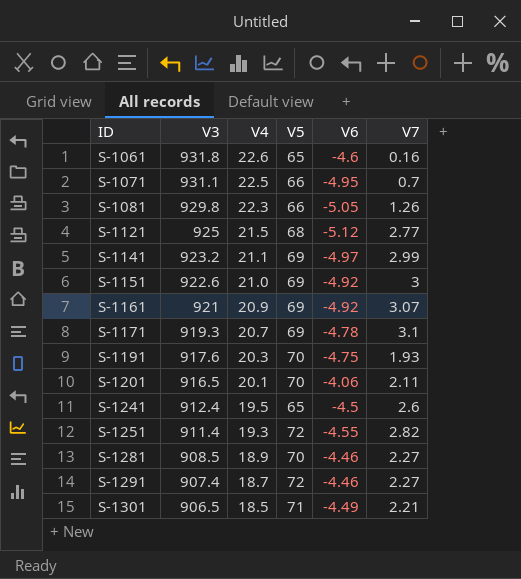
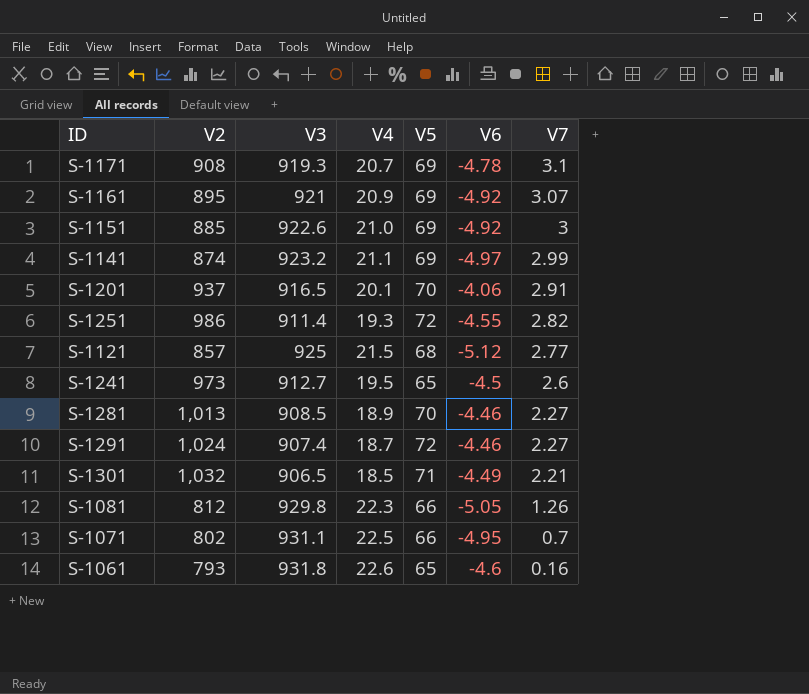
row order: ID ascending -> V7 descending
column V2 | position: none -> 2
row S-1191: 917.6 | 20.3 | 70 | -4.75 | 1.93 -> none
S-1201 | V7: 2.11 -> 2.91
S-1241 | V3: 912.4 -> 912.7

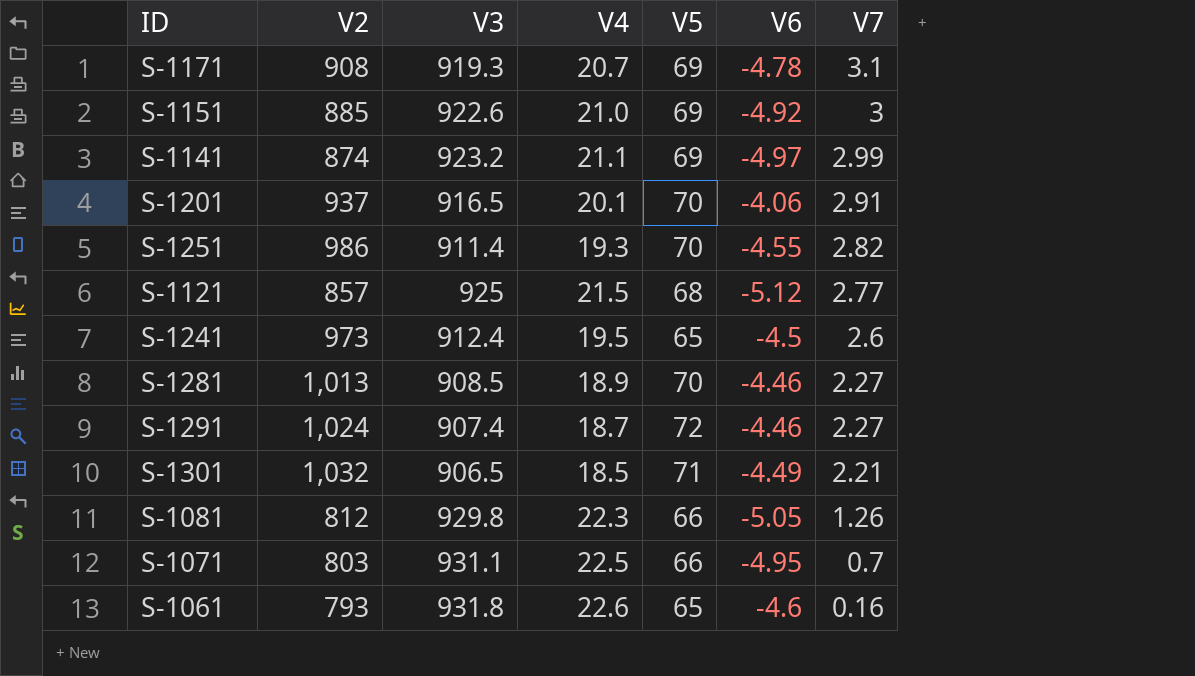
row S-1161: 895 | 921 | 20.9 | 69 | -4.92 | 3.07 -> none
S-1251 | V5: 72 -> 70
S-1241 | V3: 912.7 -> 912.4
S-1071 | V2: 802 -> 803

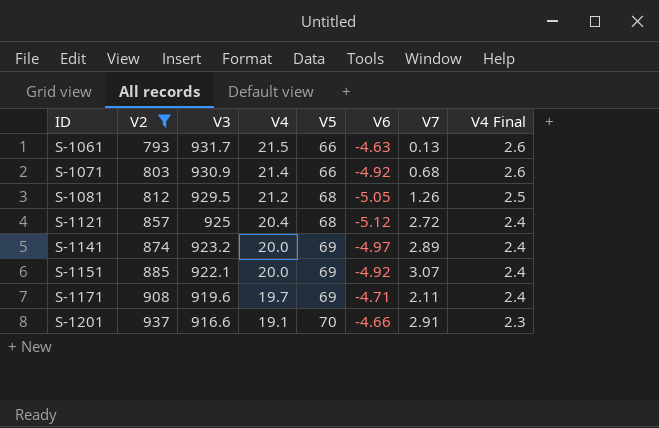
filter: none -> V2 <= 937
row order: V7 descending -> ID ascending
column V4 Final | formula: none -> [V4] * 0.12
S-1061 | V3: 931.8 -> 931.7
S-1061 | V4: 22.6 -> 21.5
S-1061 | V5: 65 -> 66
S-1061 | V6: -4.6 -> -4.63
S-1061 | V7: 0.16 -> 0.13
S-1071 | V3: 931.1 -> 930.9
S-1071 | V4: 22.5 -> 21.4
S-1071 | V6: -4.95 -> -4.92
S-1071 | V7: 0.7 -> 0.68
S-1081 | V3: 929.8 -> 929.5
S-1081 | V4: 22.3 -> 21.2
S-1081 | V5: 66 -> 68
S-1121 | V4: 21.5 -> 20.4
S-1121 | V7: 2.77 -> 2.72
S-1141 | V4: 21.1 -> 20.0
S-1141 | V7: 2.99 -> 2.89
S-1151 | V3: 922.6 -> 922.1
S-1151 | V4: 21.0 -> 20.0
S-1151 | V7: 3 -> 3.07
S-1171 | V3: 919.3 -> 919.6
S-1171 | V4: 20.7 -> 19.7
S-1171 | V6: -4.78 -> -4.71
S-1171 | V7: 3.1 -> 2.11
S-1201 | V3: 916.5 -> 916.6
S-1201 | V4: 20.1 -> 19.1
S-1201 | V6: -4.06 -> -4.66

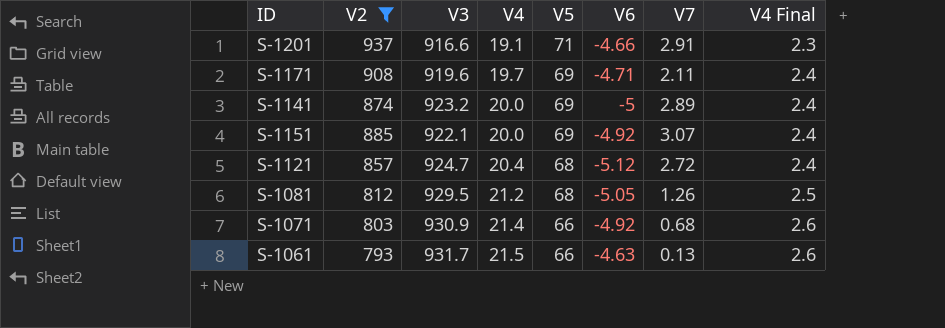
row order: ID ascending -> V4 ascending
S-1201 | V5: 70 -> 71
S-1141 | V6: -4.97 -> -5
S-1121 | V3: 925 -> 924.7

